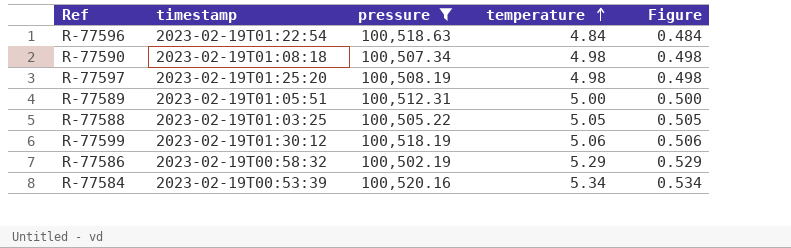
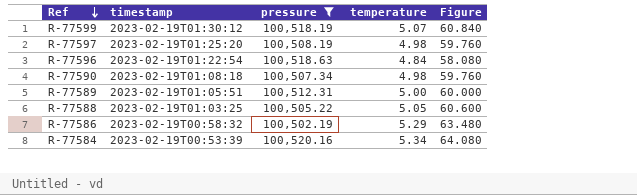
row order: temperature ascending -> Ref descending
column Figure | formula: [temperature] * 0.1 -> [temperature] * 12
R-77599 | temperature: 5.06 -> 5.07

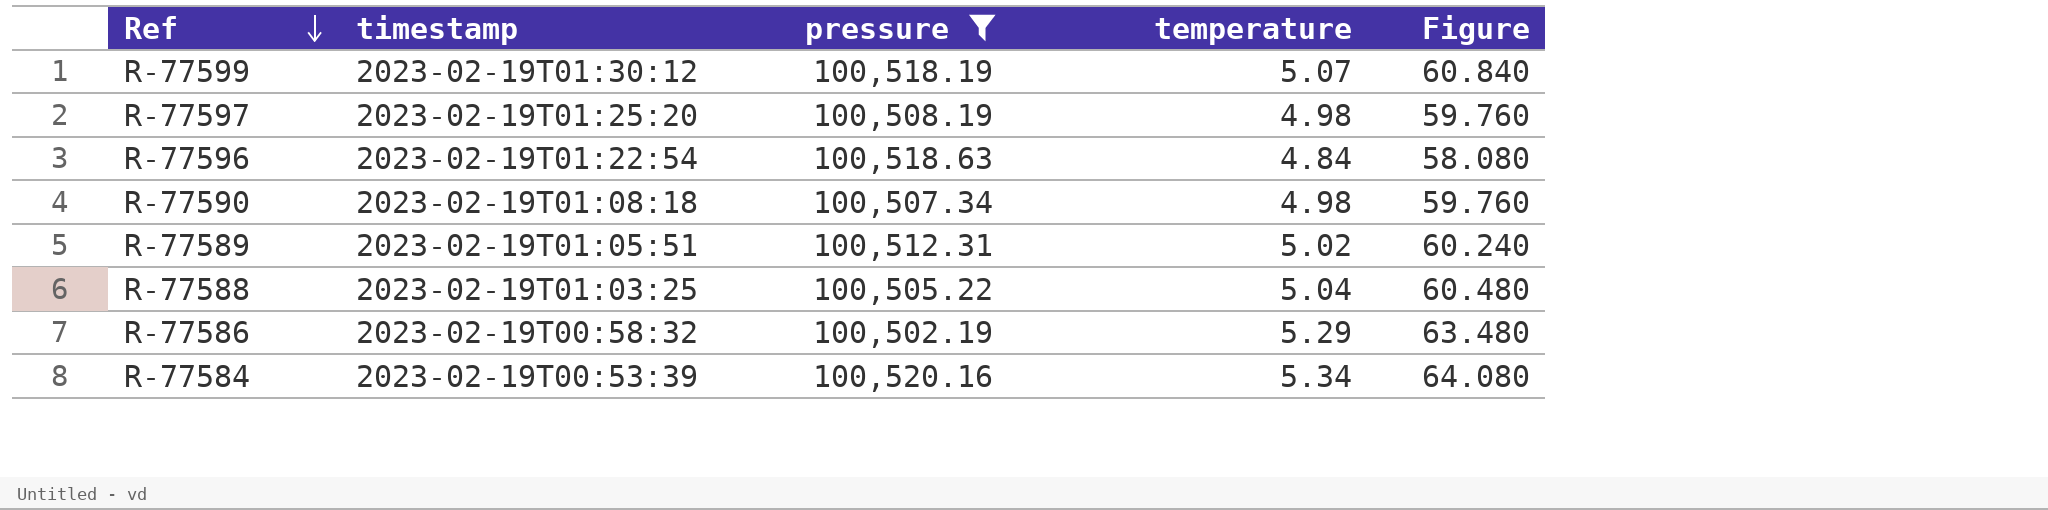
R-77589 | temperature: 5.00 -> 5.02
R-77589 | Figure: 60.000 -> 60.240
R-77588 | temperature: 5.05 -> 5.04
R-77588 | Figure: 60.600 -> 60.480

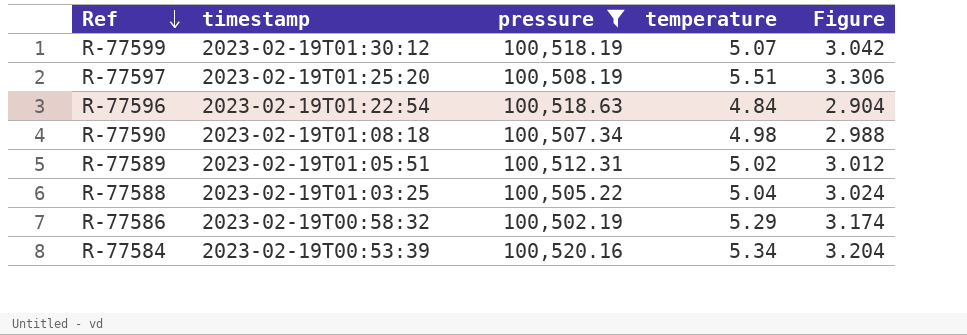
column Figure | formula: [temperature] * 12 -> [temperature] * 0.6
R-77597 | temperature: 4.98 -> 5.51

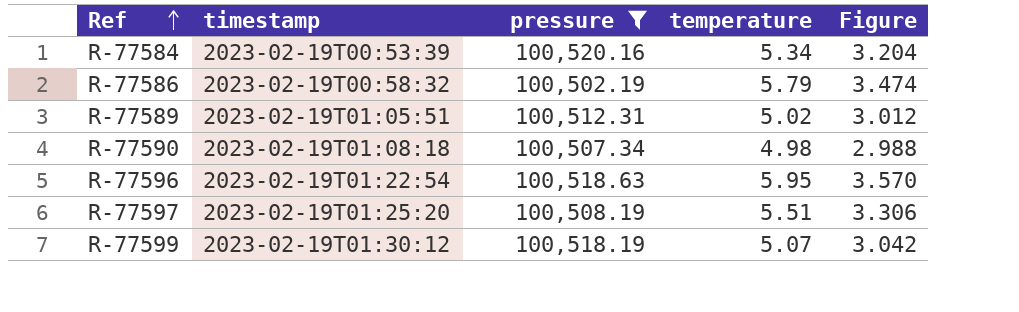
row order: Ref descending -> Ref ascending
row R-77588: 2023-02-19T01:03:25 | 100,505.22 | 5.04 | 3.024 -> none
R-77586 | temperature: 5.29 -> 5.79
R-77586 | Figure: 3.174 -> 3.474
R-77596 | temperature: 4.84 -> 5.95
R-77596 | Figure: 2.904 -> 3.570

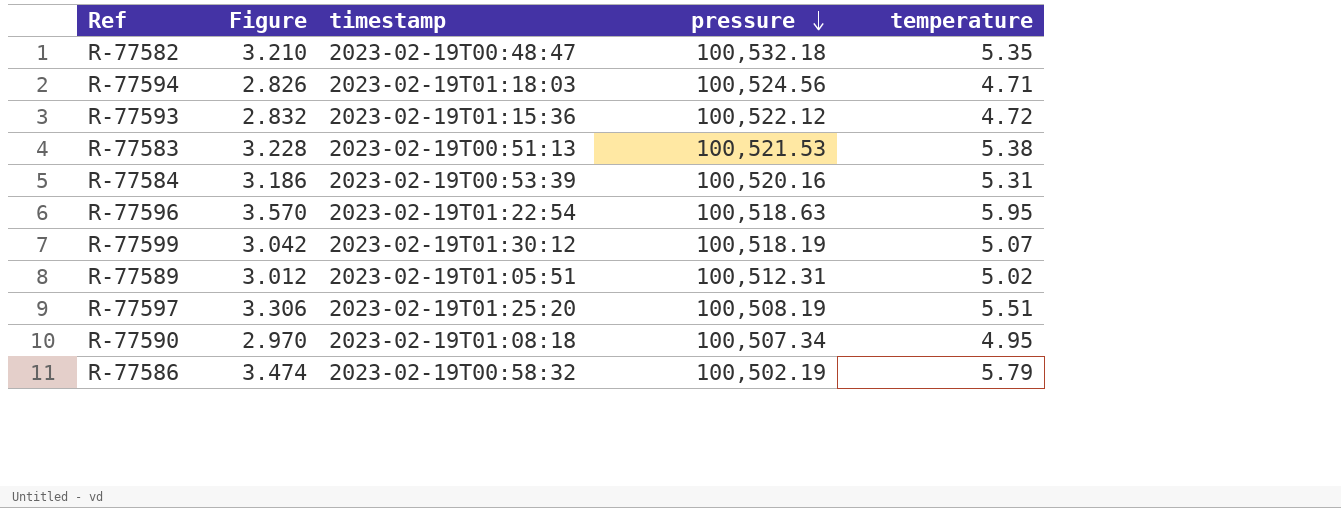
filter: pressure <= 100,520.16 -> none
row order: Ref ascending -> pressure descending
column Figure | position: 5 -> 2
R-77584 | Figure: 3.204 -> 3.186
R-77584 | temperature: 5.34 -> 5.31
R-77590 | Figure: 2.988 -> 2.970
R-77590 | temperature: 4.98 -> 4.95

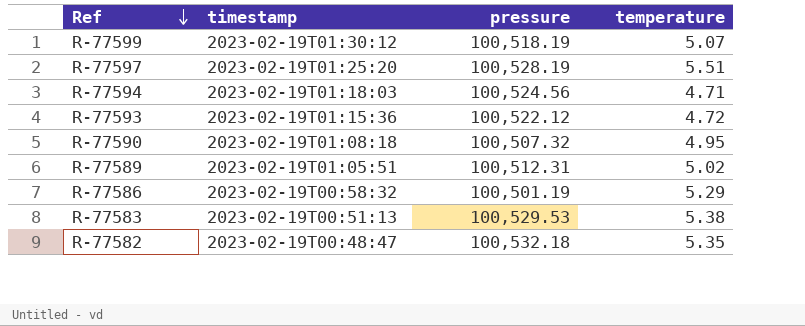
row order: pressure descending -> Ref descending
column Figure | formula: [temperature] * 0.6 -> none
row R-77584: 3.186 | 2023-02-19T00:53:39 | 100,520.16 | 5.31 -> none
row R-77596: 3.570 | 2023-02-19T01:22:54 | 100,518.63 | 5.95 -> none
R-77597 | pressure: 100,508.19 -> 100,528.19
R-77590 | pressure: 100,507.34 -> 100,507.32
R-77586 | pressure: 100,502.19 -> 100,501.19
R-77586 | temperature: 5.79 -> 5.29
R-77583 | pressure: 100,521.53 -> 100,529.53

